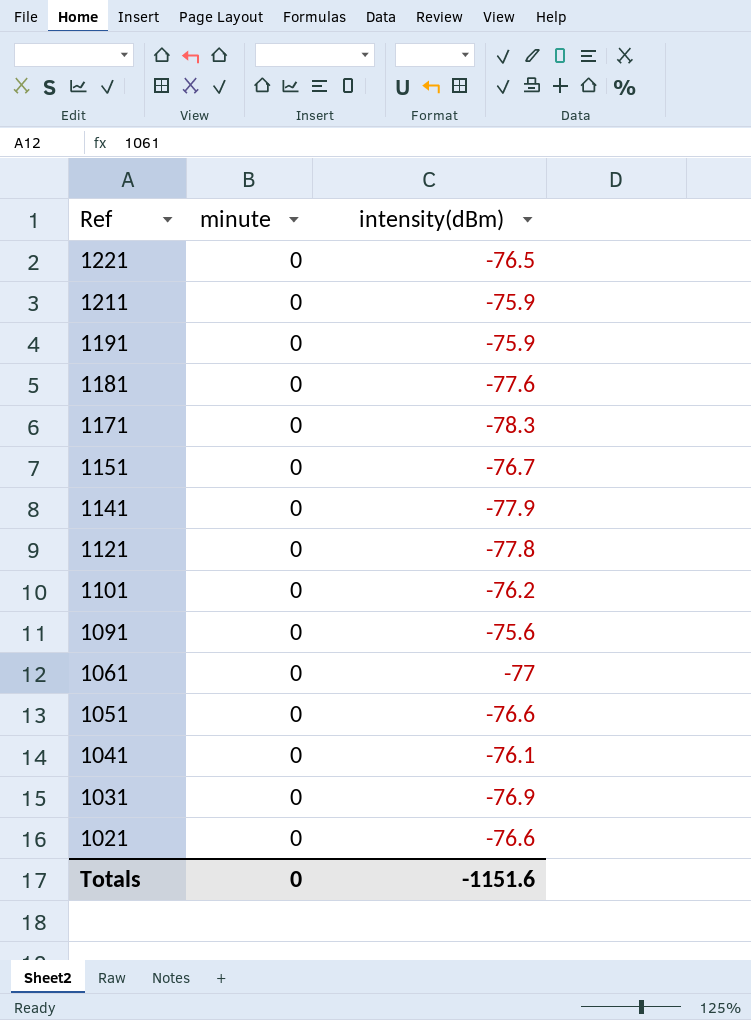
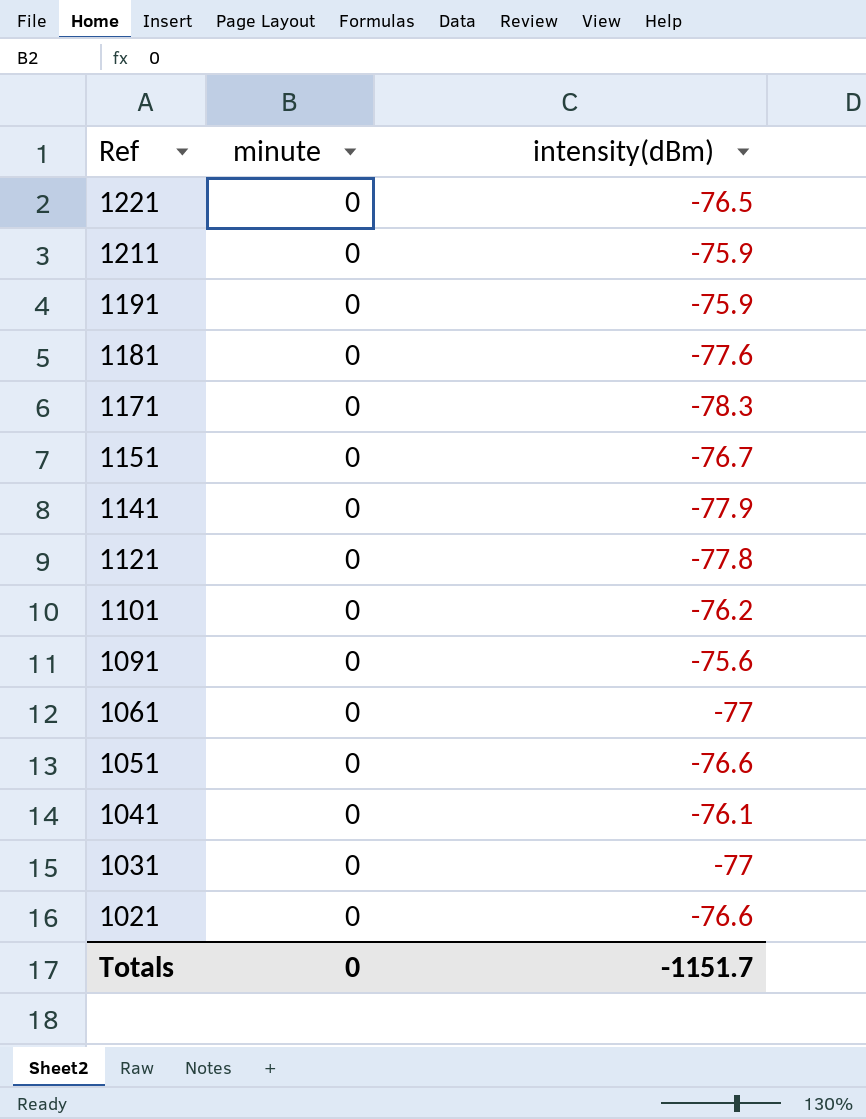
1031 | intensity(dBm): -76.9 -> -77
Totals | intensity(dBm): -1151.6 -> -1151.7

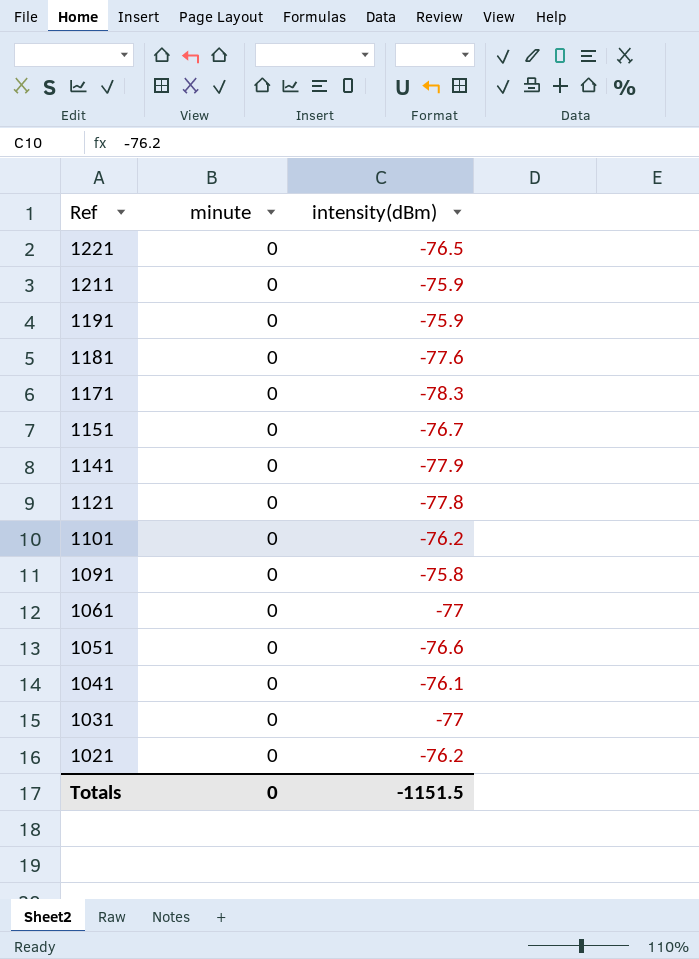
1091 | intensity(dBm): -75.6 -> -75.8
1021 | intensity(dBm): -76.6 -> -76.2
Totals | intensity(dBm): -1151.7 -> -1151.5

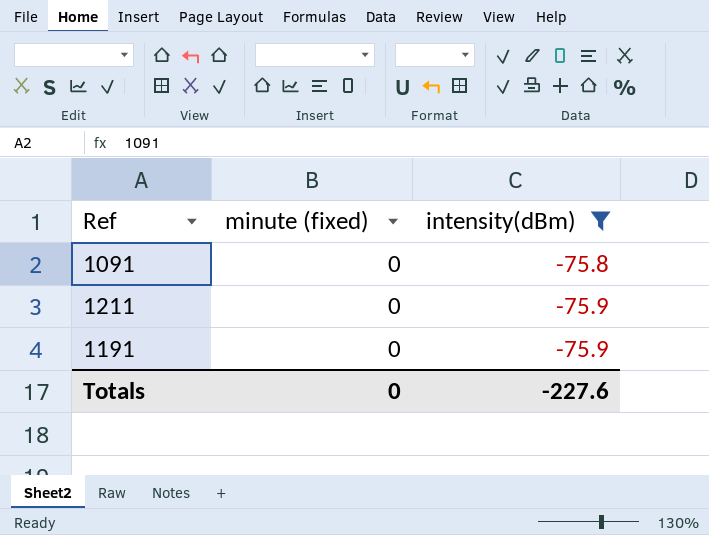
filter: none -> intensity(dBm) >= -75.9
row order: Ref descending -> intensity(dBm) descending
column name: minute -> minute (fixed)
Totals | intensity(dBm): -1151.5 -> -227.6

